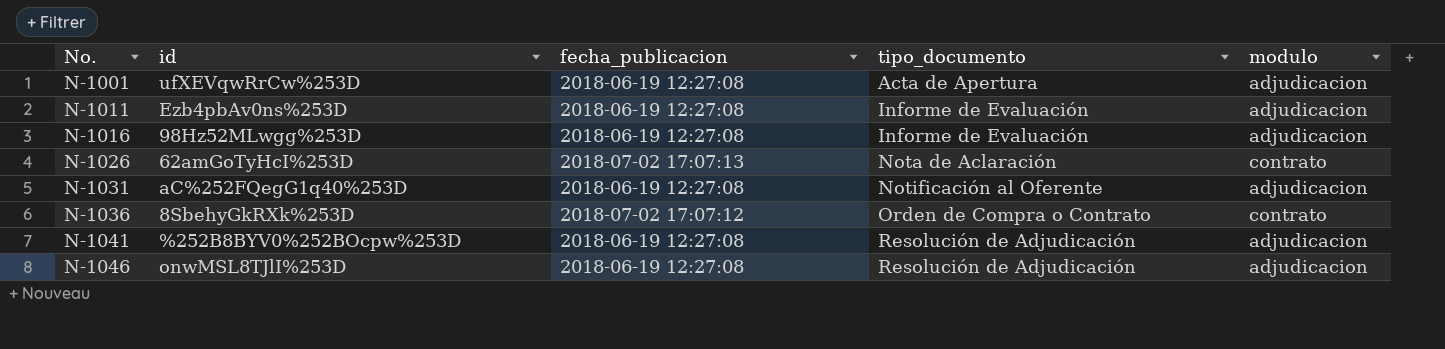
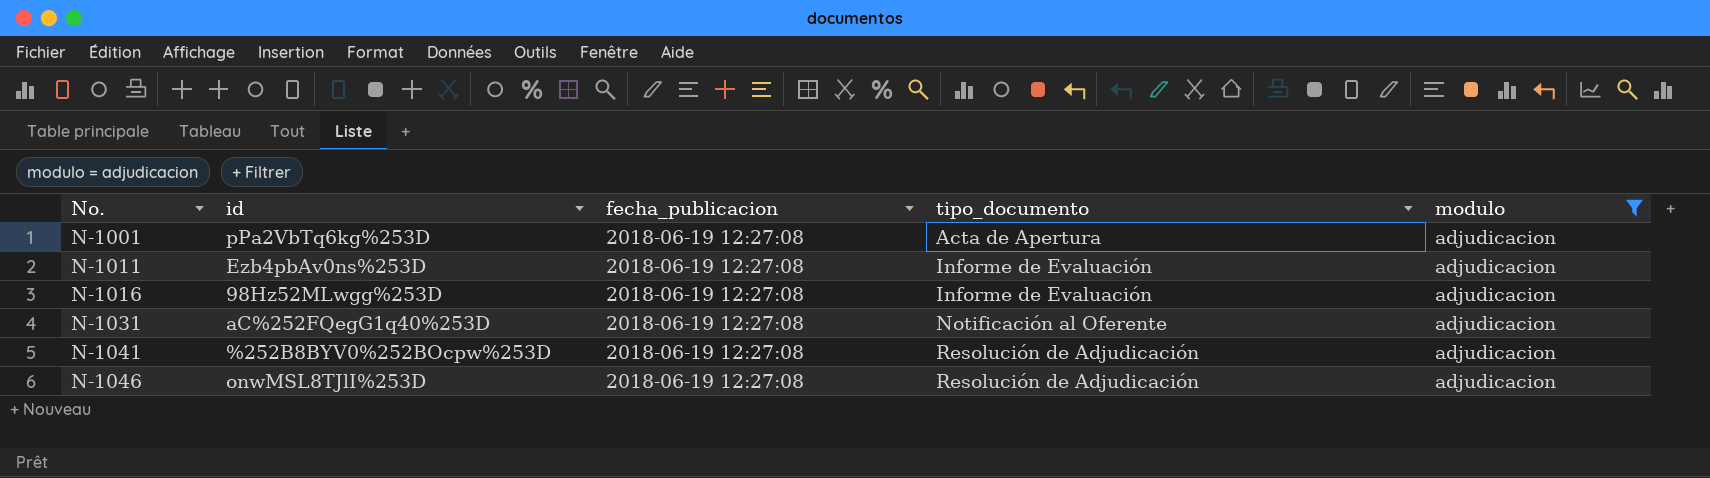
filter: none -> modulo = adjudicacion
N-1001 | id: ufXEVqwRrCw%253D -> pPa2VbTq6kg%253D

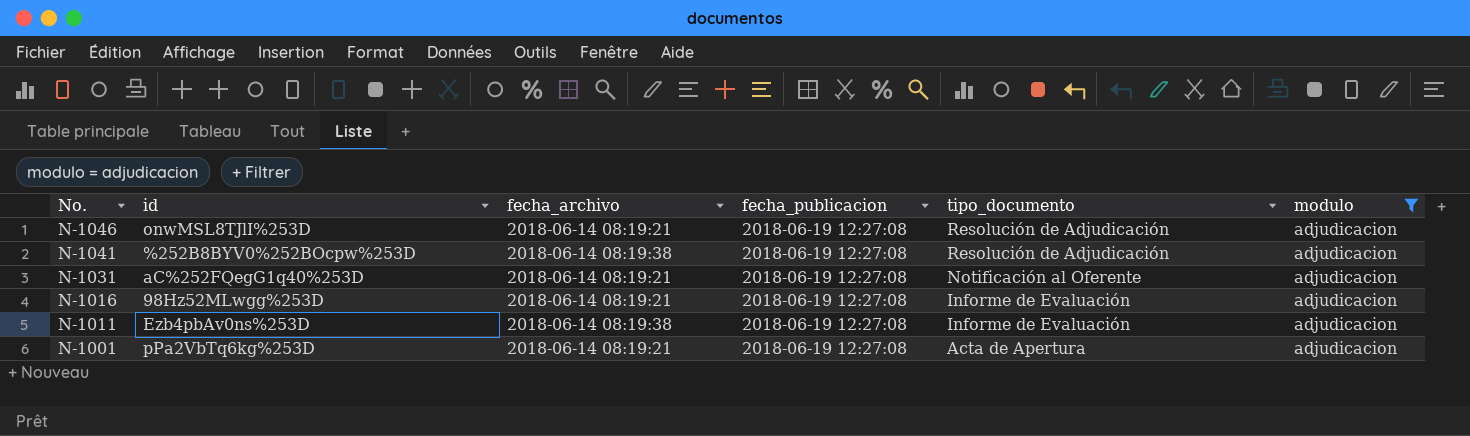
row order: No. ascending -> No. descending
column fecha_archivo | position: none -> 3

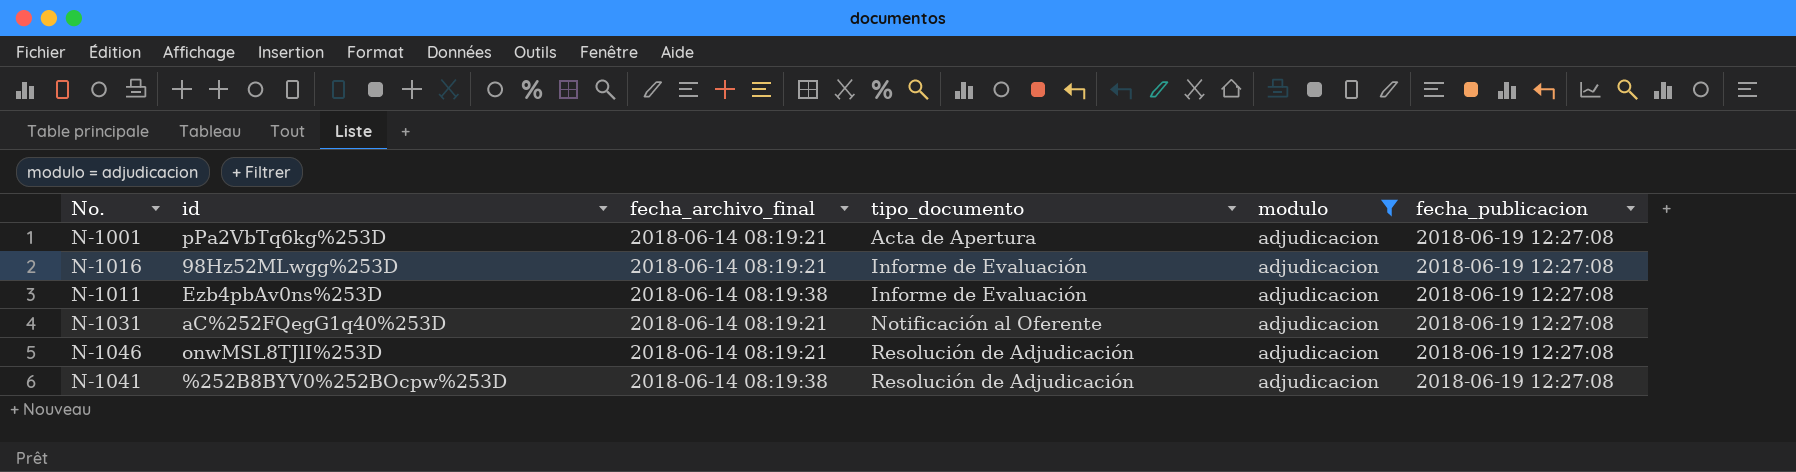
row order: No. descending -> tipo_documento ascending
column name: fecha_archivo -> fecha_archivo_final
column fecha_publicacion | position: 4 -> 6

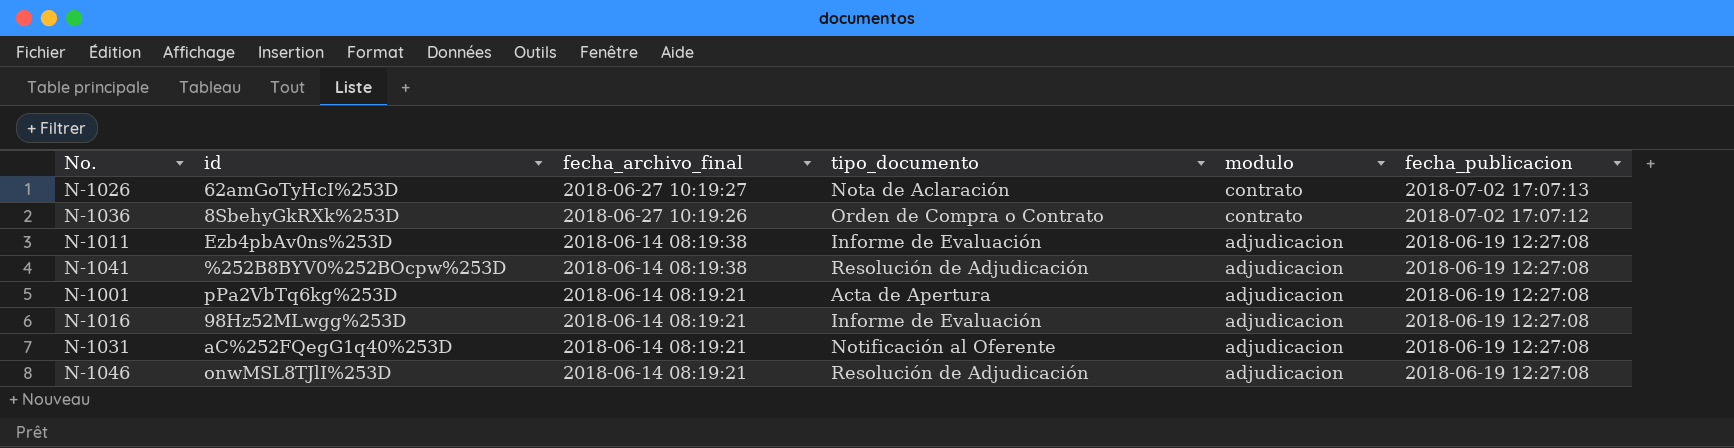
filter: modulo = adjudicacion -> none
row order: tipo_documento ascending -> fecha_archivo_final descending

